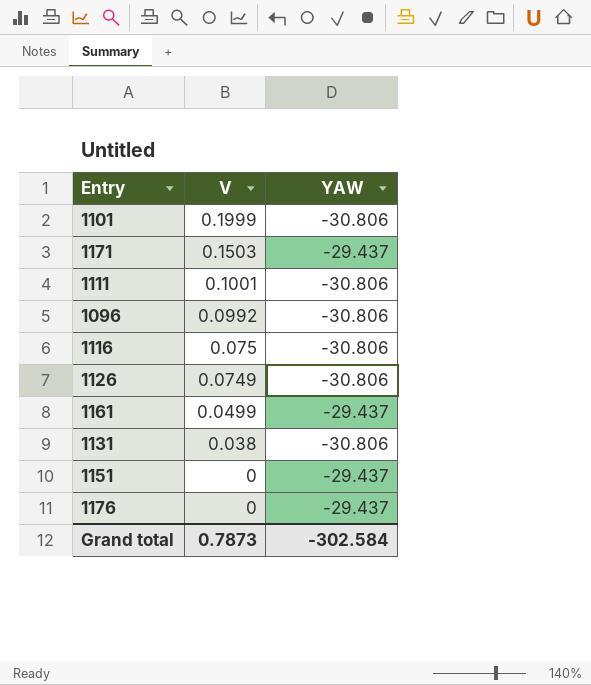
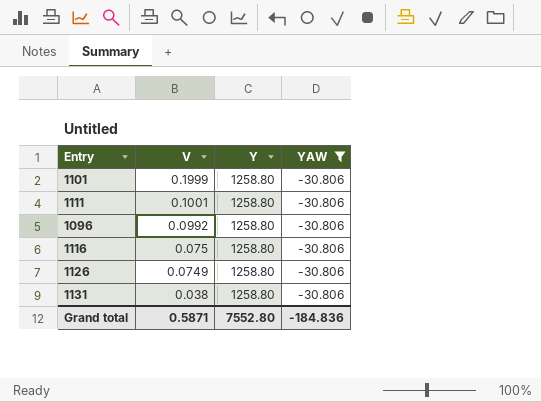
filter: none -> YAW = -30.806
column Y | position: none -> 3
Grand total | V: 0.7873 -> 0.5871
Grand total | YAW: -302.584 -> -184.836

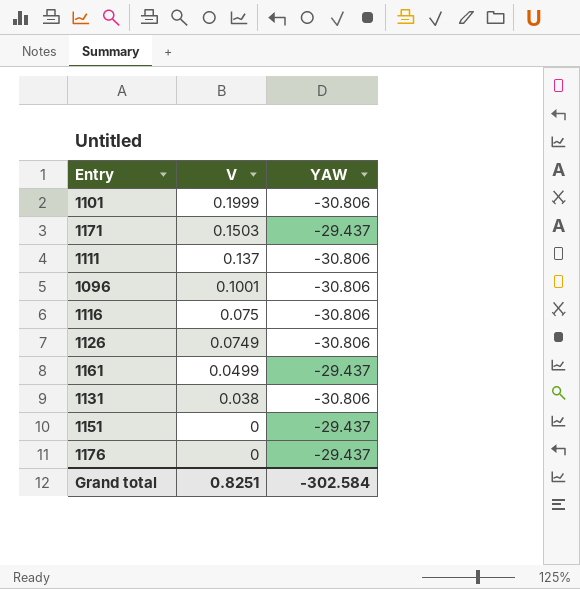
filter: YAW = -30.806 -> none
column Y | position: 3 -> none
1111 | V: 0.1001 -> 0.137
1096 | V: 0.0992 -> 0.1001
Grand total | V: 0.5871 -> 0.8251
Grand total | YAW: -184.836 -> -302.584

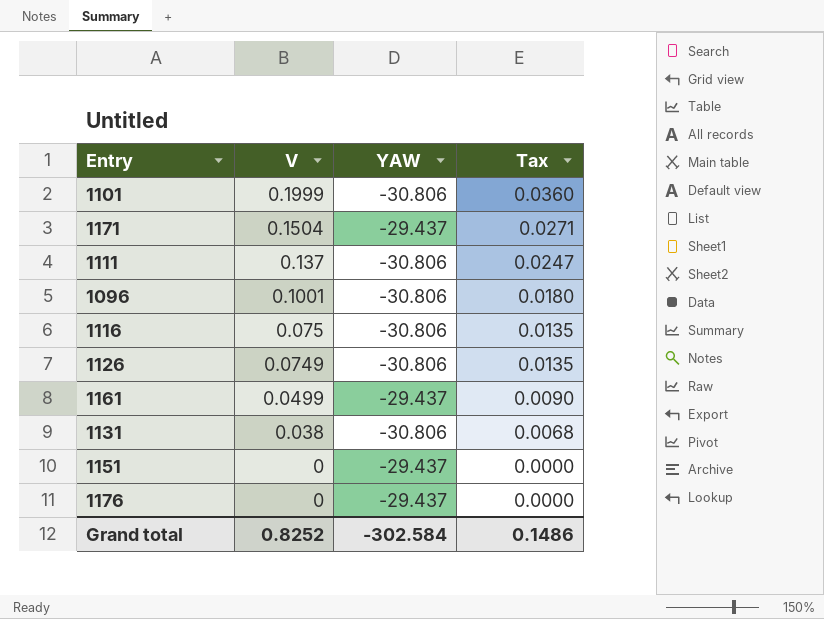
column Tax | formula: none -> [V] * 0.18
1171 | V: 0.1503 -> 0.1504
Grand total | V: 0.8251 -> 0.8252

